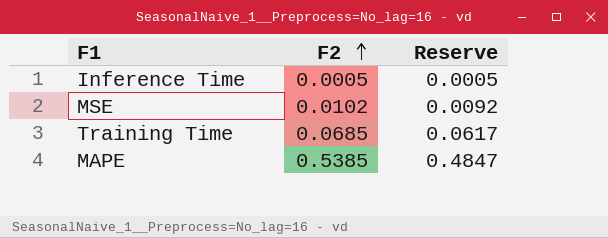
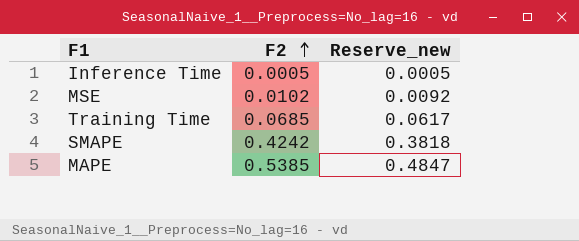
column name: Reserve -> Reserve_new
row SMAPE: none -> 0.4242 | 0.3818

